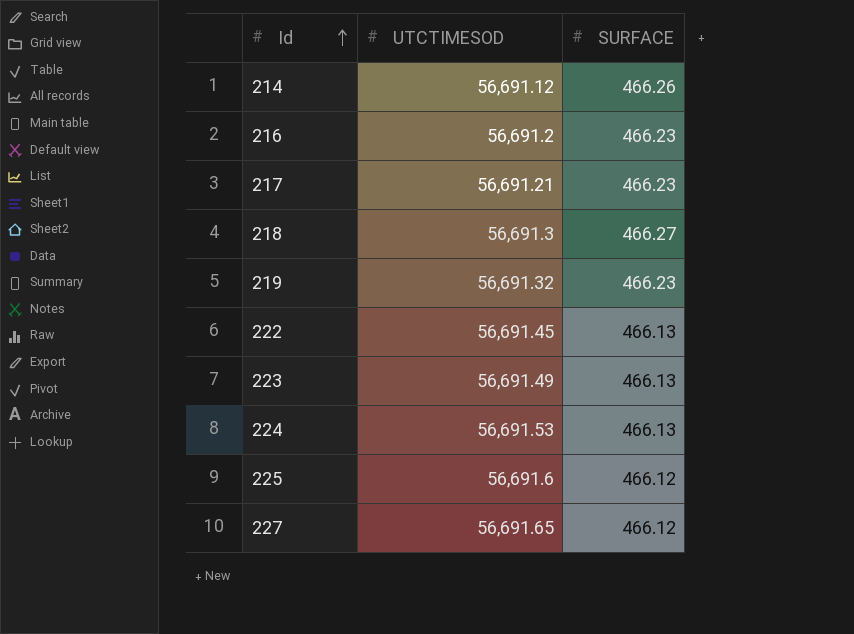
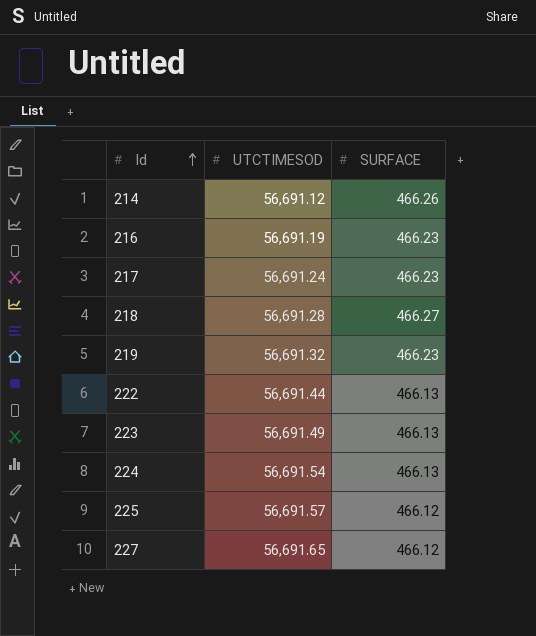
216 | UTCTIMESOD: 56,691.2 -> 56,691.19
217 | UTCTIMESOD: 56,691.21 -> 56,691.24
218 | UTCTIMESOD: 56,691.3 -> 56,691.28
222 | UTCTIMESOD: 56,691.45 -> 56,691.44
224 | UTCTIMESOD: 56,691.53 -> 56,691.54
225 | UTCTIMESOD: 56,691.6 -> 56,691.57

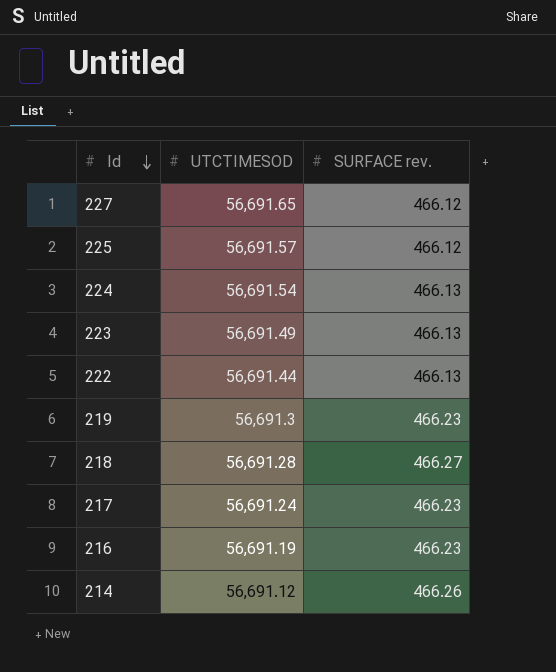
row order: Id ascending -> Id descending
column name: SURFACE -> SURFACE rev.
219 | UTCTIMESOD: 56,691.32 -> 56,691.3

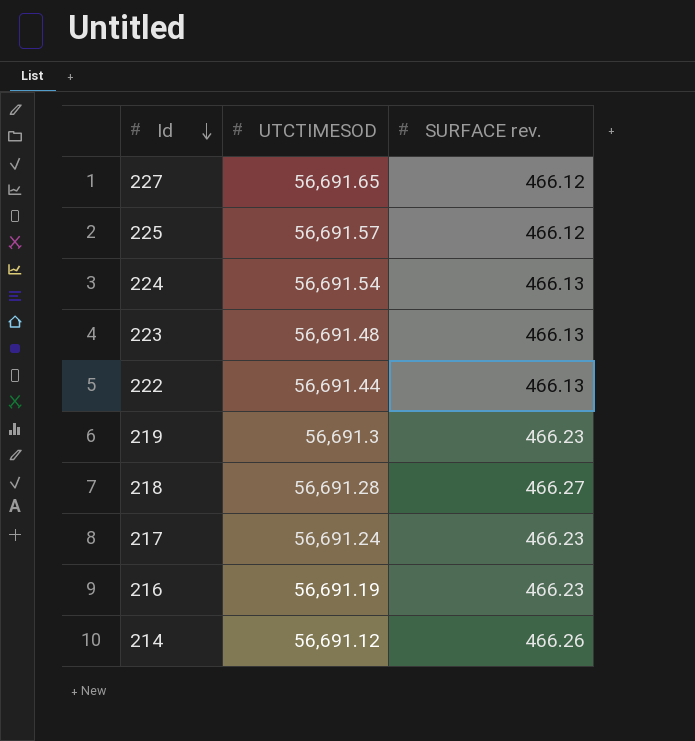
223 | UTCTIMESOD: 56,691.49 -> 56,691.48

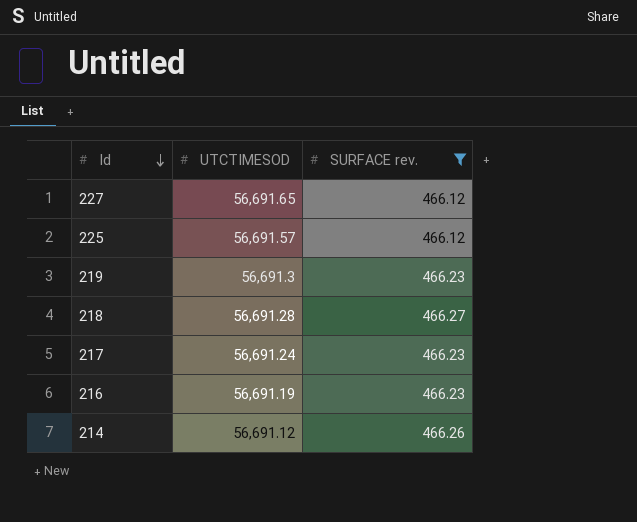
filter: none -> SURFACE rev. != 466.13

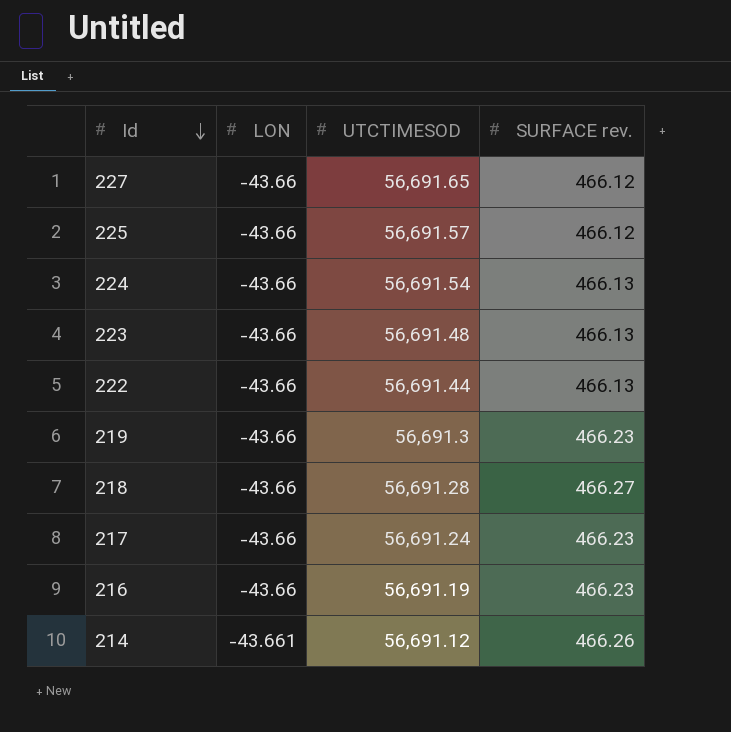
filter: SURFACE rev. != 466.13 -> none
column LON | position: none -> 2

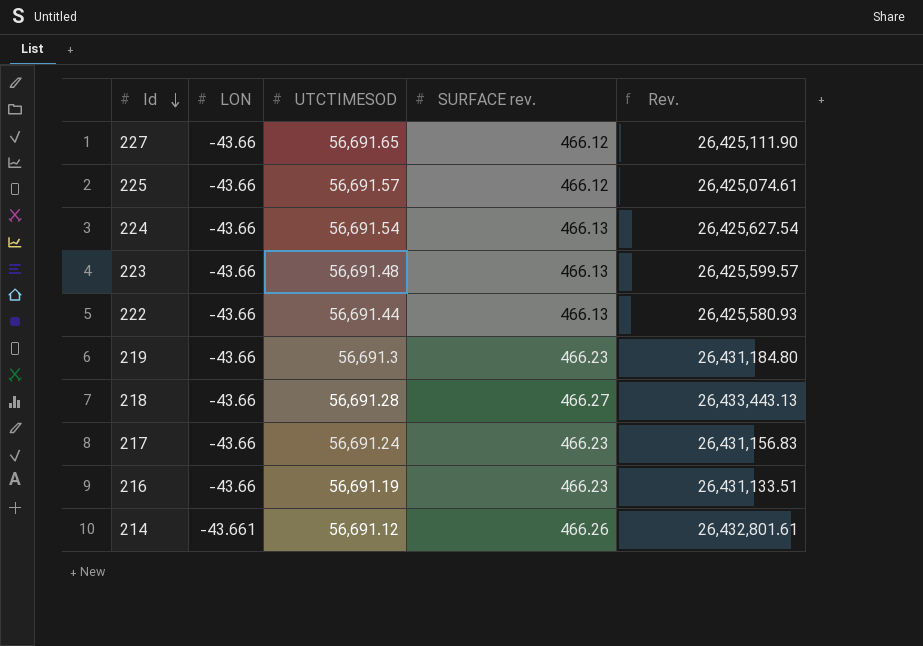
column Rev. | formula: none -> [UTCTIMESOD] * [SURFACE rev.]

